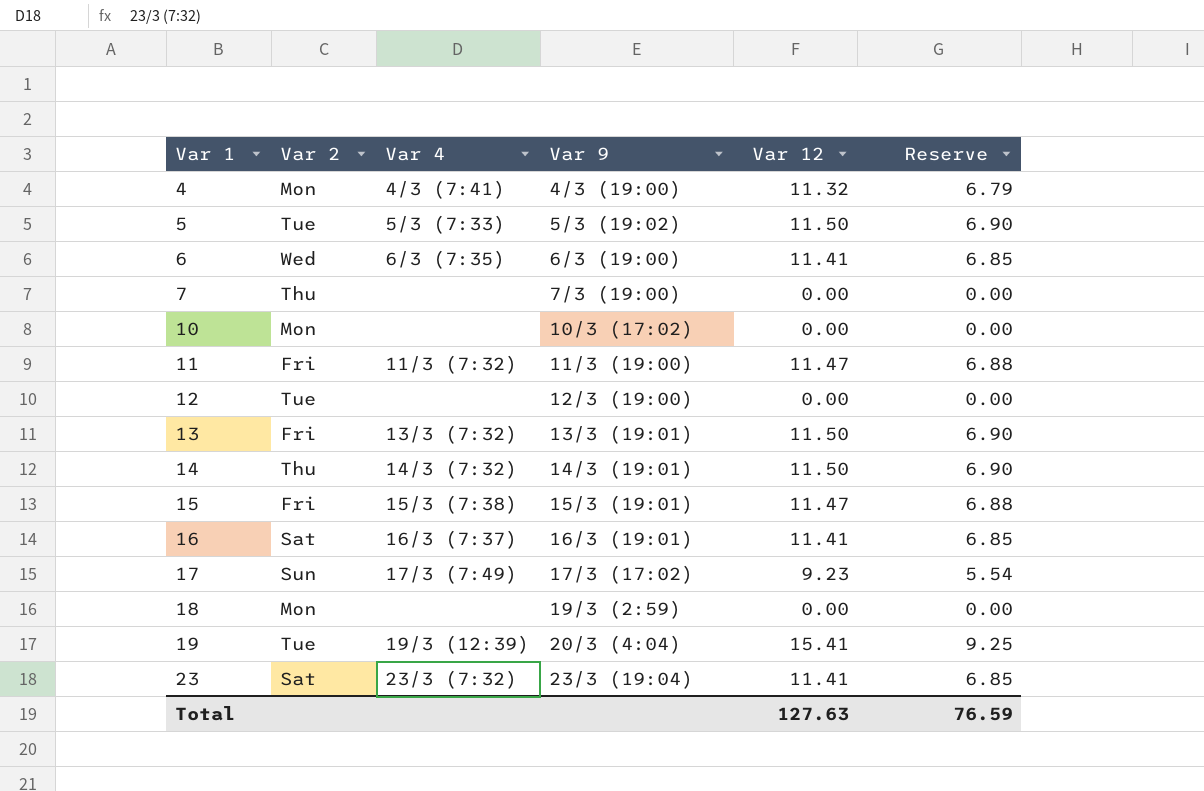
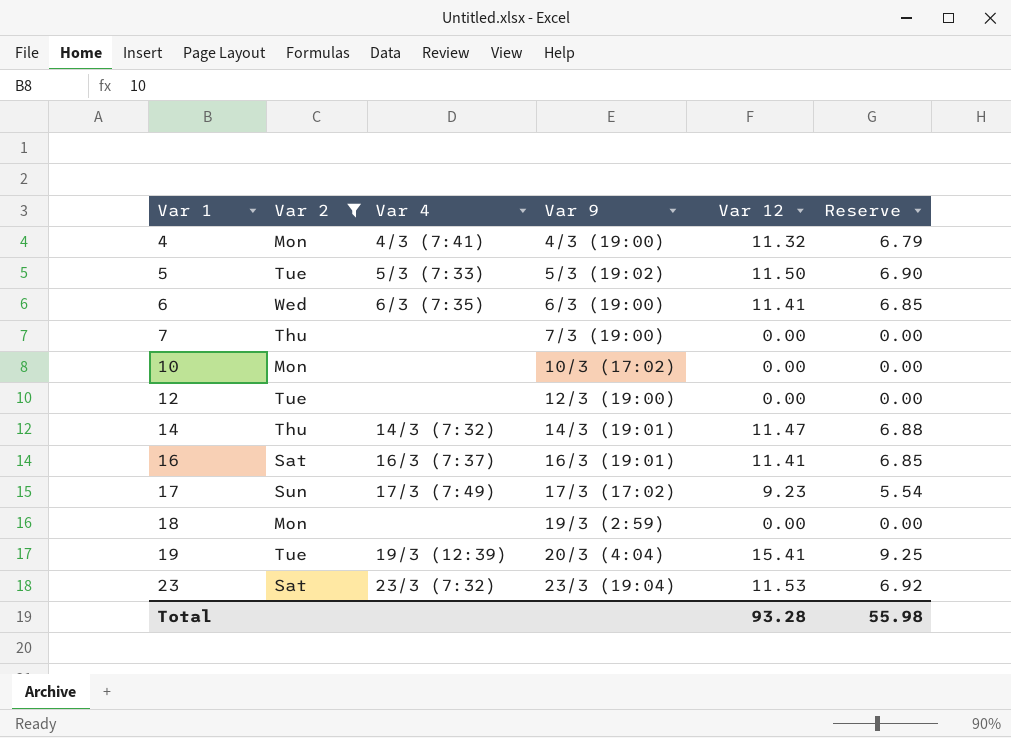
filter: none -> Var 2 != Fri
14 | Var 12: 11.50 -> 11.47
14 | Reserve: 6.90 -> 6.88
23 | Var 12: 11.41 -> 11.53
23 | Reserve: 6.85 -> 6.92
Total | Var 12: 127.63 -> 93.28
Total | Reserve: 76.59 -> 55.98

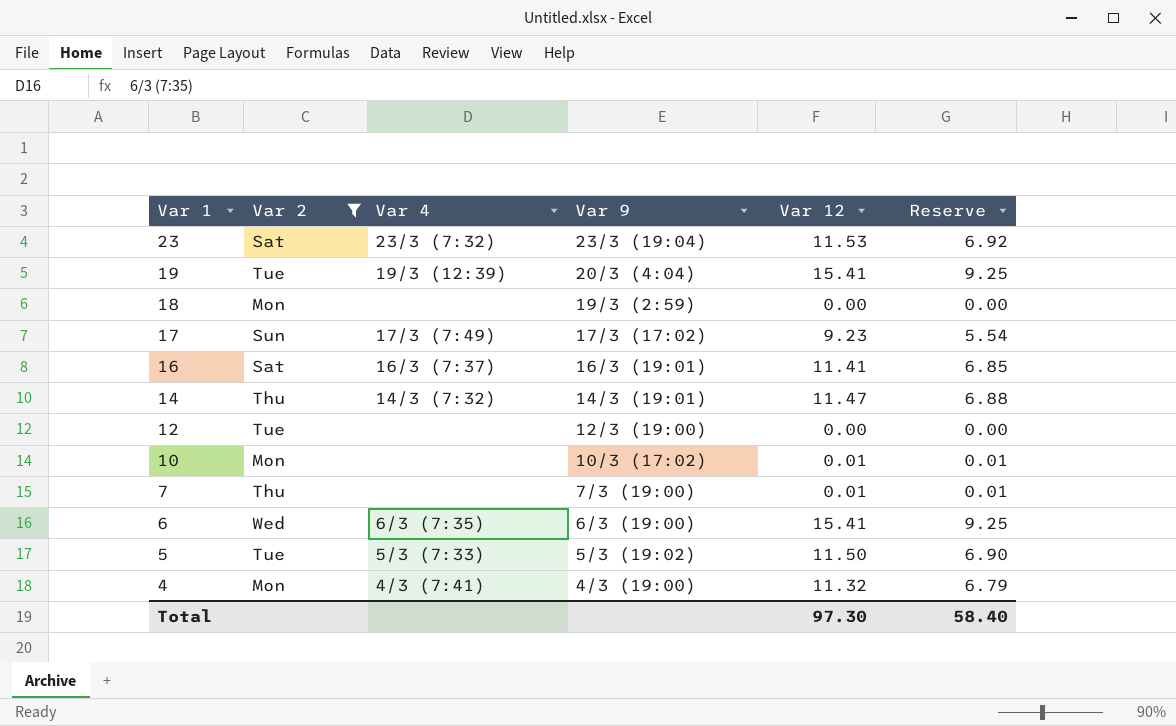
row order: Var 1 ascending -> Var 1 descending
10 | Var 12: 0.00 -> 0.01
10 | Reserve: 0.00 -> 0.01
7 | Var 12: 0.00 -> 0.01
7 | Reserve: 0.00 -> 0.01
6 | Var 12: 11.41 -> 15.41
6 | Reserve: 6.85 -> 9.25
Total | Var 12: 93.28 -> 97.30
Total | Reserve: 55.98 -> 58.40

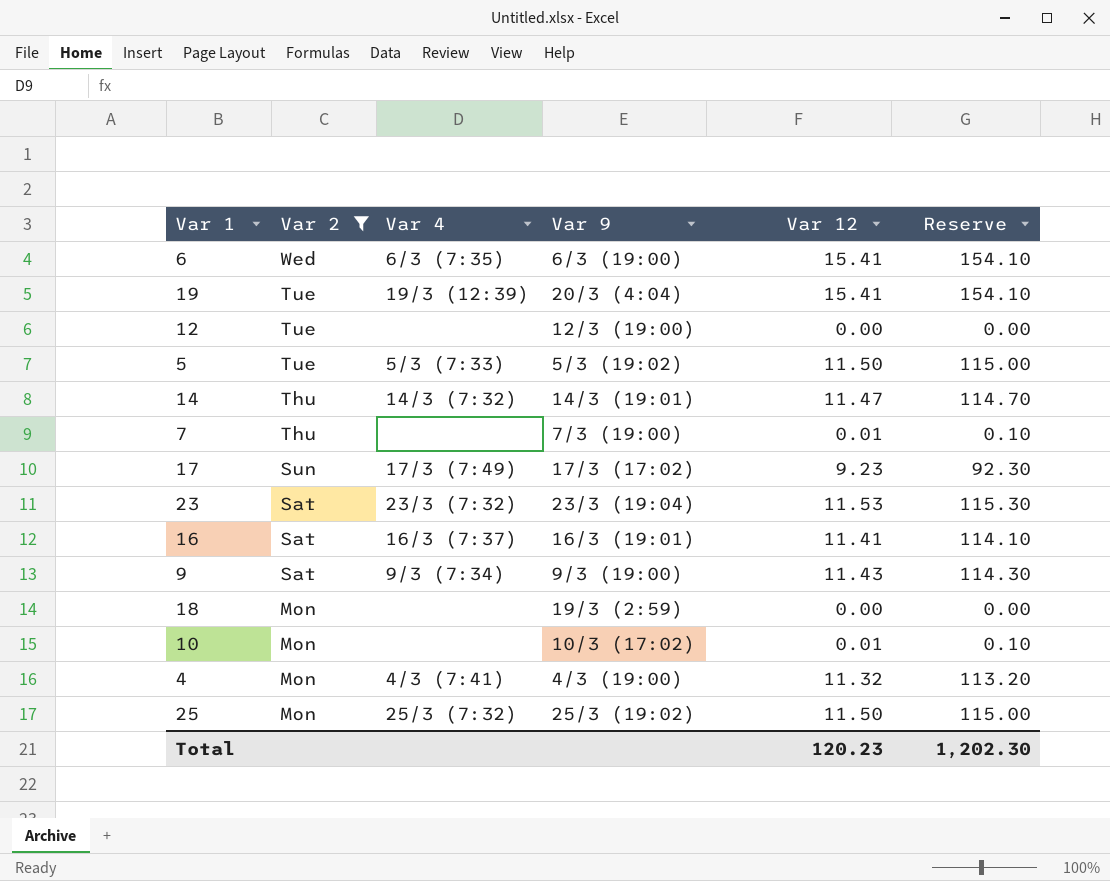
row order: Var 1 descending -> Var 2 descending
column Reserve | formula: [Var 12] * 0.6 -> [Var 12] * 10
row 9: none -> Sat | 9/3 (7:34) | 9/3 (19:00) | 11.43 | 114.30
row 25: none -> Mon | 25/3 (7:32) | 25/3 (19:02) | 11.50 | 115.00
Total | Var 12: 97.30 -> 120.23
Total | Reserve: 58.40 -> 1,202.30

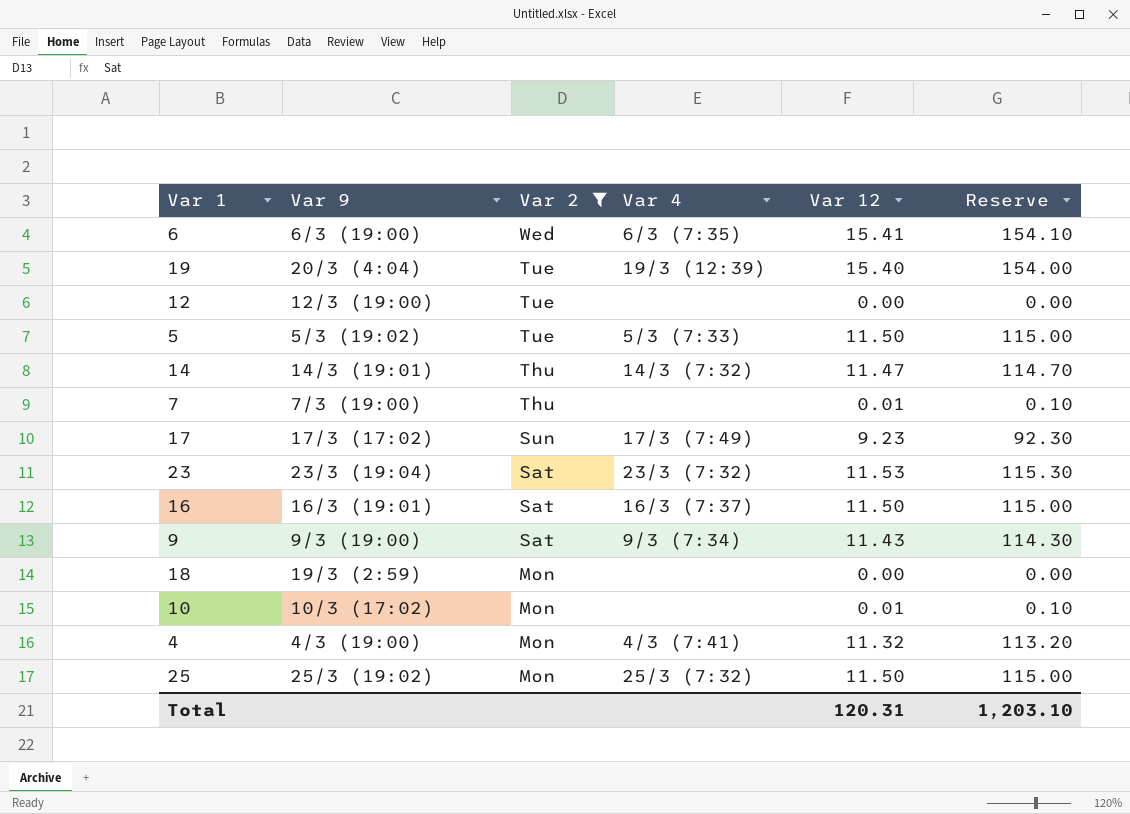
column Var 9 | position: 4 -> 2
19 | Var 12: 15.41 -> 15.40
19 | Reserve: 154.10 -> 154.00
16 | Var 12: 11.41 -> 11.50
16 | Reserve: 114.10 -> 115.00
Total | Var 12: 120.23 -> 120.31
Total | Reserve: 1,202.30 -> 1,203.10

